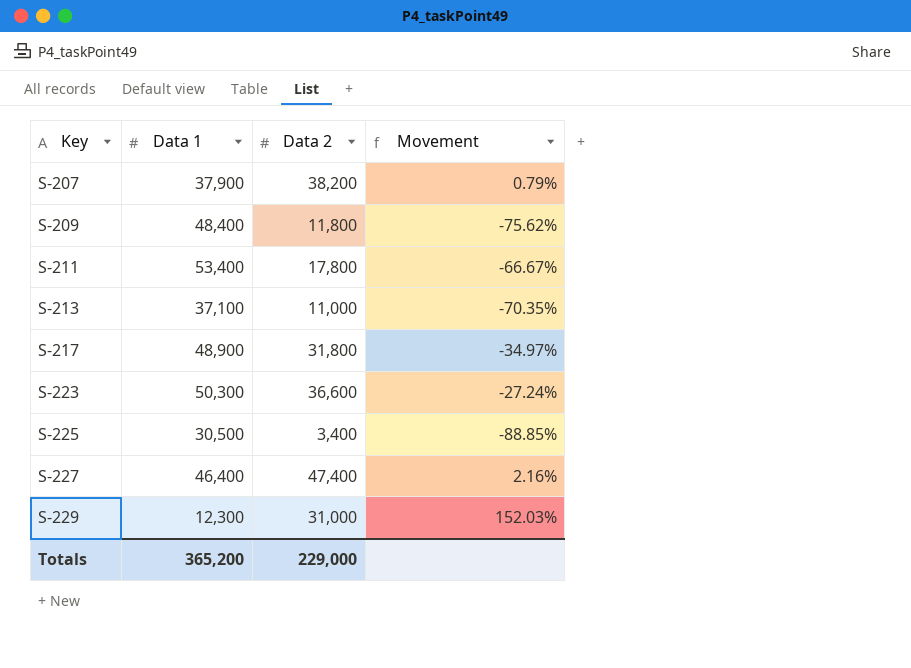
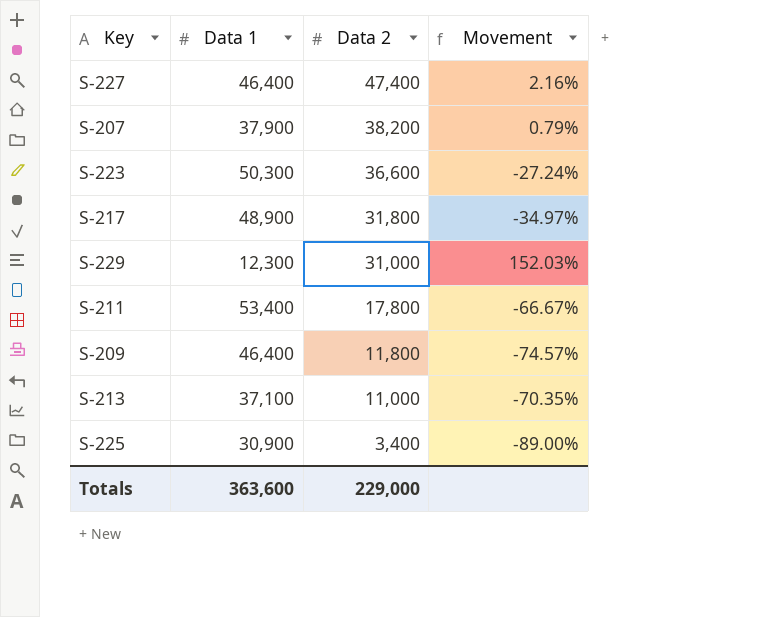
row order: Key ascending -> Data 2 descending
S-209 | Data 1: 48,400 -> 46,400
S-209 | Movement: -75.62% -> -74.57%
S-225 | Data 1: 30,500 -> 30,900
S-225 | Movement: -88.85% -> -89.00%
Totals | Data 1: 365,200 -> 363,600

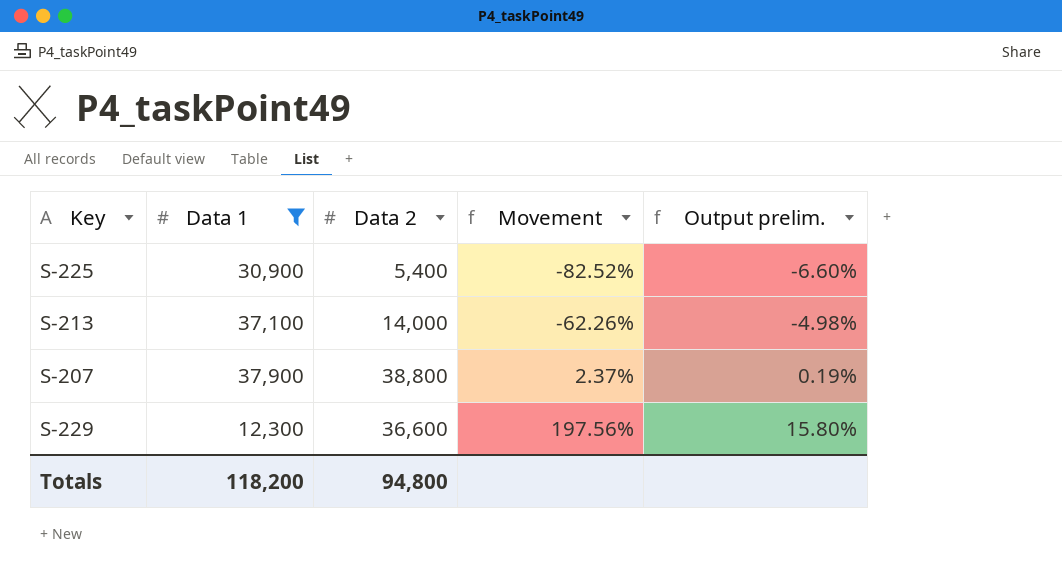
filter: none -> Data 1 <= 37,900
row order: Data 2 descending -> Movement ascending
column Output prelim. | formula: none -> [Movement] * 0.08
S-225 | Data 2: 3,400 -> 5,400
S-225 | Movement: -89.00% -> -82.52%
S-213 | Data 2: 11,000 -> 14,000
S-213 | Movement: -70.35% -> -62.26%
S-207 | Data 2: 38,200 -> 38,800
S-207 | Movement: 0.79% -> 2.37%
S-229 | Data 2: 31,000 -> 36,600
S-229 | Movement: 152.03% -> 197.56%
Totals | Data 1: 363,600 -> 118,200
Totals | Data 2: 229,000 -> 94,800

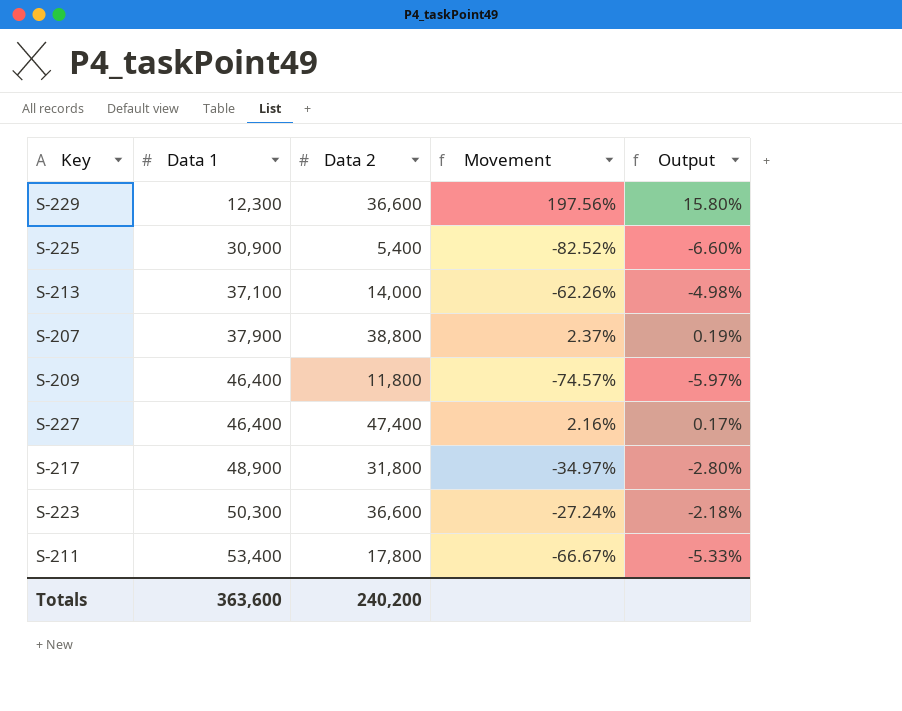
filter: Data 1 <= 37,900 -> none
row order: Movement ascending -> Data 1 ascending
column name: Output prelim. -> Output
Totals | Data 1: 118,200 -> 363,600
Totals | Data 2: 94,800 -> 240,200

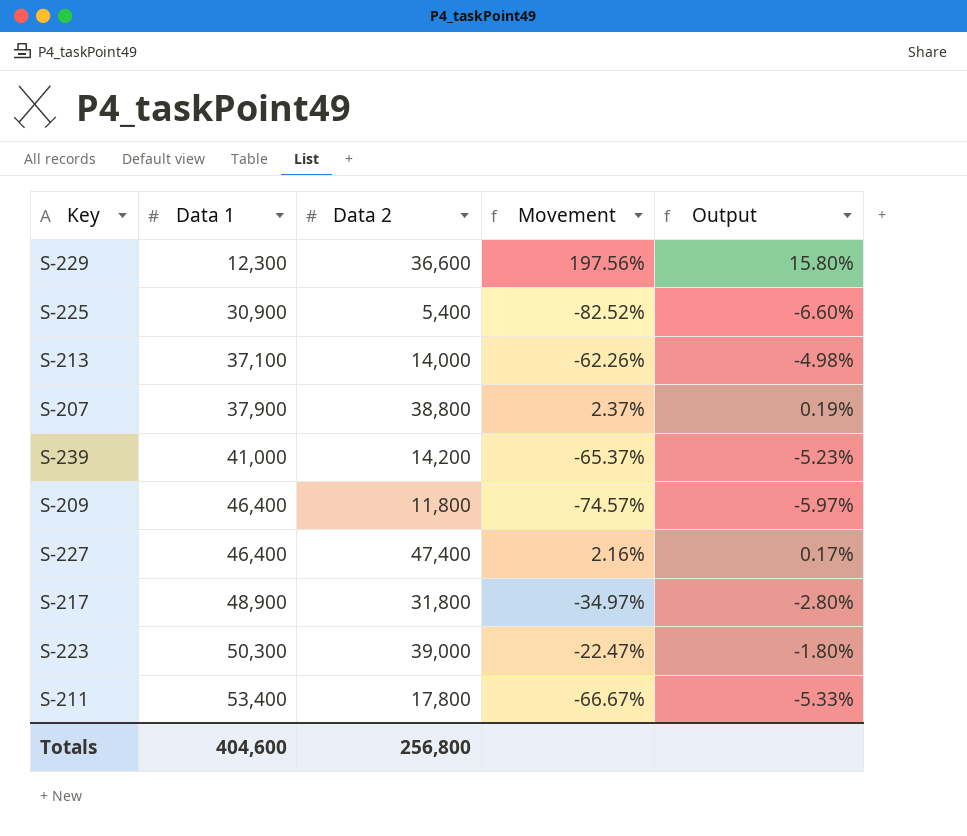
row S-239: none -> 41,000 | 14,200 | -65.37% | -5.23%
S-223 | Data 2: 36,600 -> 39,000
S-223 | Movement: -27.24% -> -22.47%
S-223 | Output: -2.18% -> -1.80%
Totals | Data 1: 363,600 -> 404,600
Totals | Data 2: 240,200 -> 256,800

